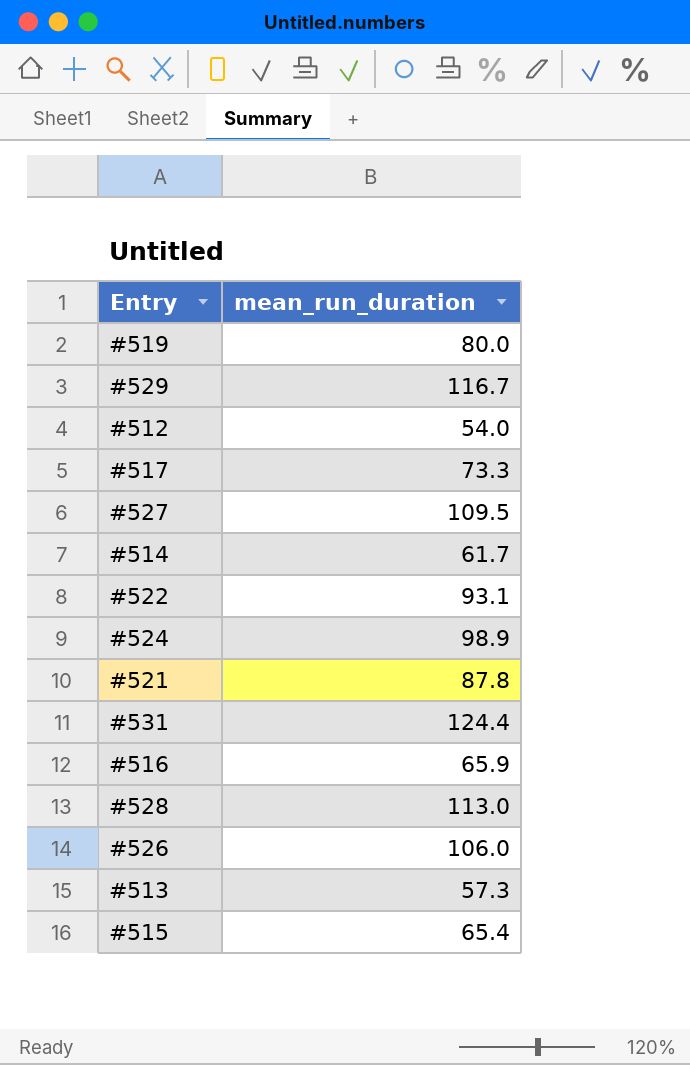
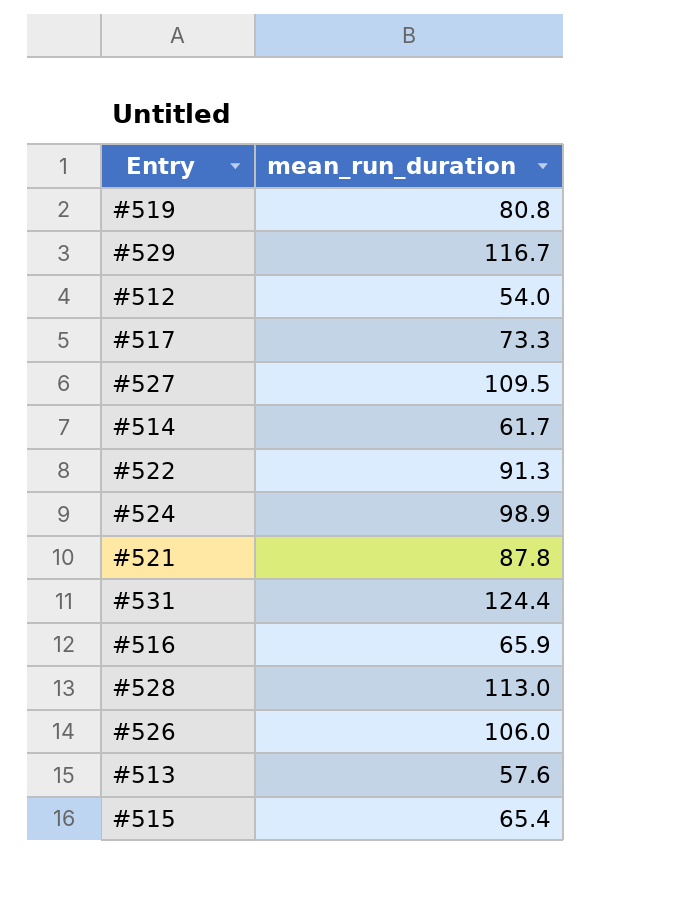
#519 | mean_run_duration: 80.0 -> 80.8
#522 | mean_run_duration: 93.1 -> 91.3
#513 | mean_run_duration: 57.3 -> 57.6

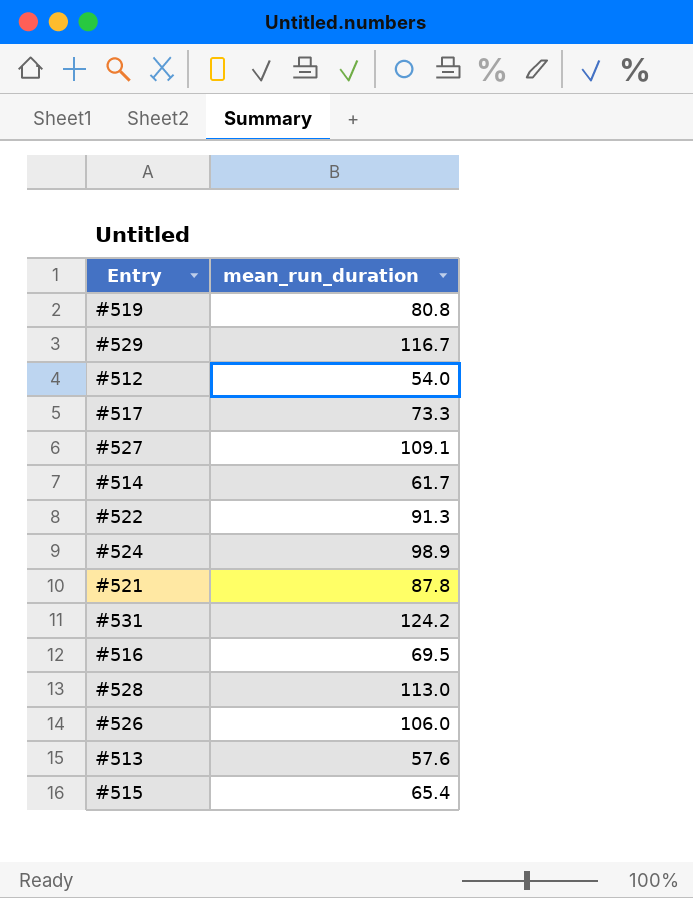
#527 | mean_run_duration: 109.5 -> 109.1
#531 | mean_run_duration: 124.4 -> 124.2
#516 | mean_run_duration: 65.9 -> 69.5

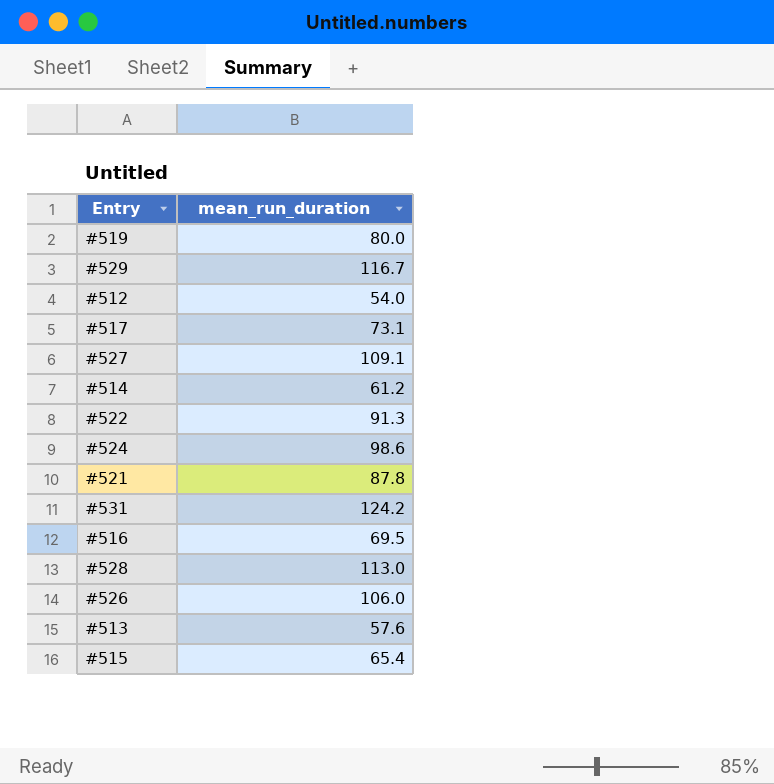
#519 | mean_run_duration: 80.8 -> 80.0
#517 | mean_run_duration: 73.3 -> 73.1
#514 | mean_run_duration: 61.7 -> 61.2
#524 | mean_run_duration: 98.9 -> 98.6

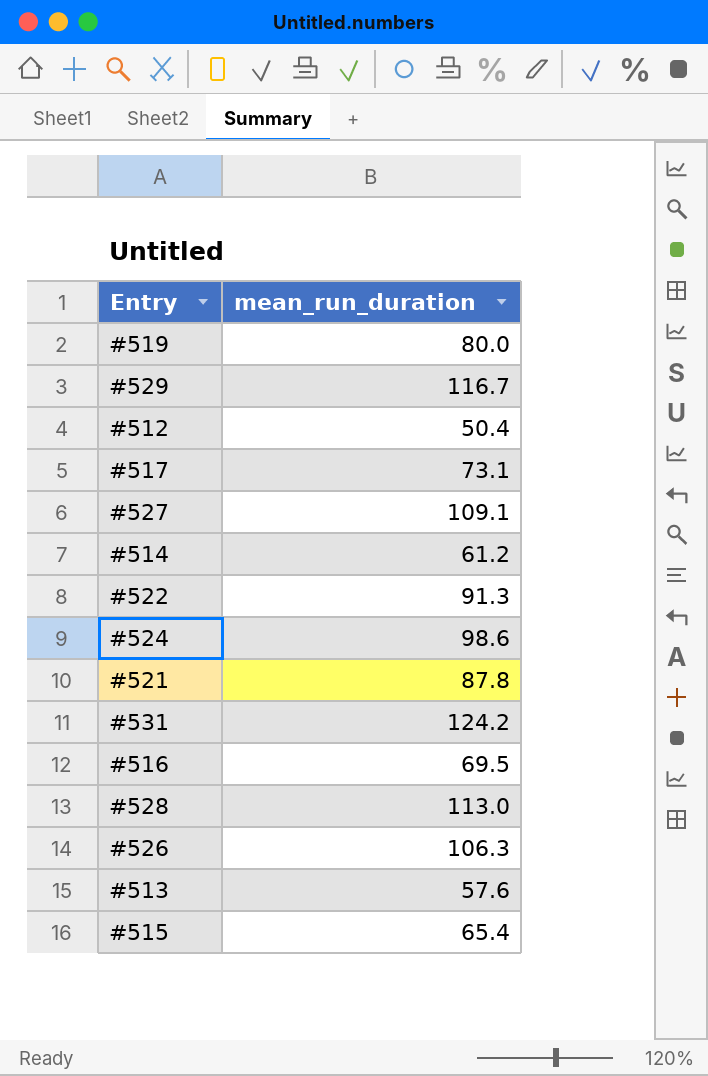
#512 | mean_run_duration: 54.0 -> 50.4
#526 | mean_run_duration: 106.0 -> 106.3

